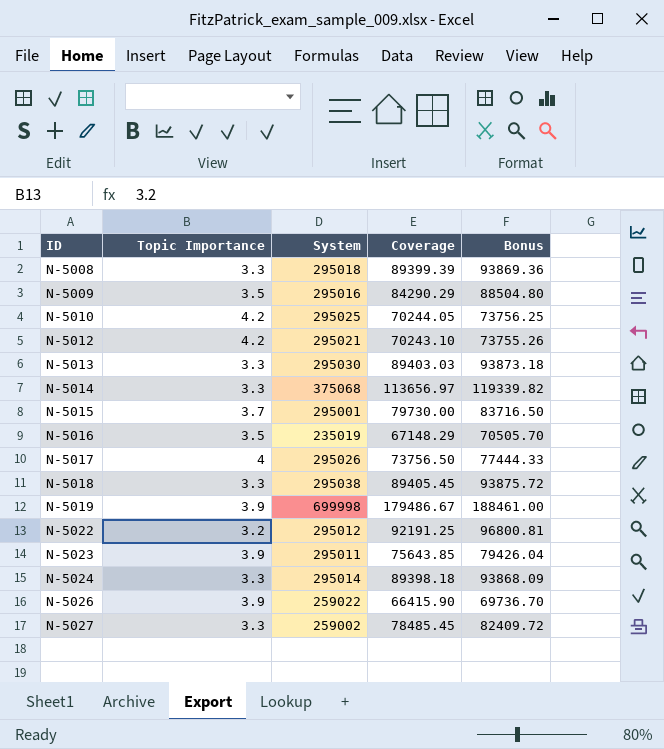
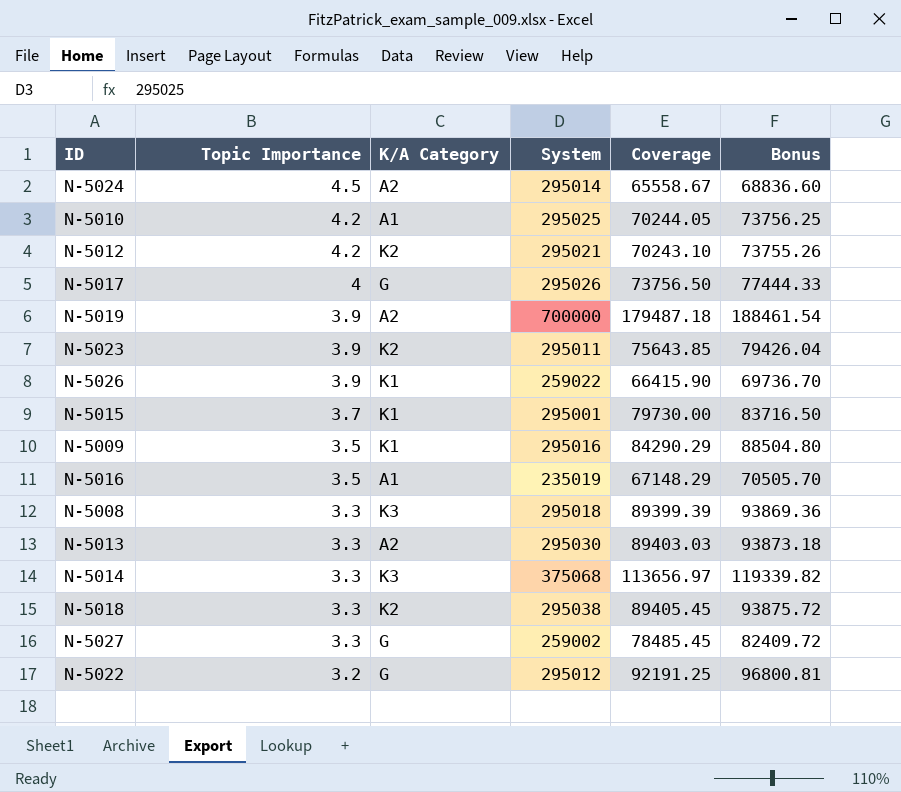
row order: ID ascending -> Topic Importance descending
column K/A Category | position: none -> 3
N-5024 | Topic Importance: 3.3 -> 4.5
N-5024 | Coverage: 89398.18 -> 65558.67
N-5024 | Bonus: 93868.09 -> 68836.60
N-5019 | System: 699998 -> 700000
N-5019 | Coverage: 179486.67 -> 179487.18
N-5019 | Bonus: 188461.00 -> 188461.54

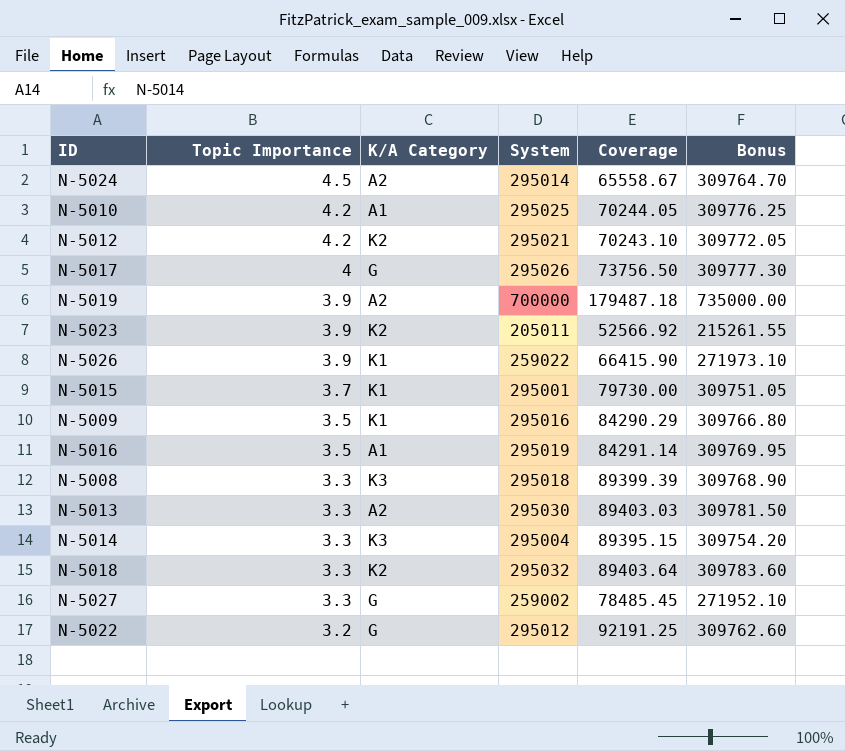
column Bonus | formula: [Coverage] * 1.05 -> [System] * 1.05
N-5023 | System: 295011 -> 205011
N-5023 | Coverage: 75643.85 -> 52566.92
N-5016 | System: 235019 -> 295019
N-5016 | Coverage: 67148.29 -> 84291.14
N-5014 | System: 375068 -> 295004
N-5014 | Coverage: 113656.97 -> 89395.15
N-5018 | System: 295038 -> 295032
N-5018 | Coverage: 89405.45 -> 89403.64

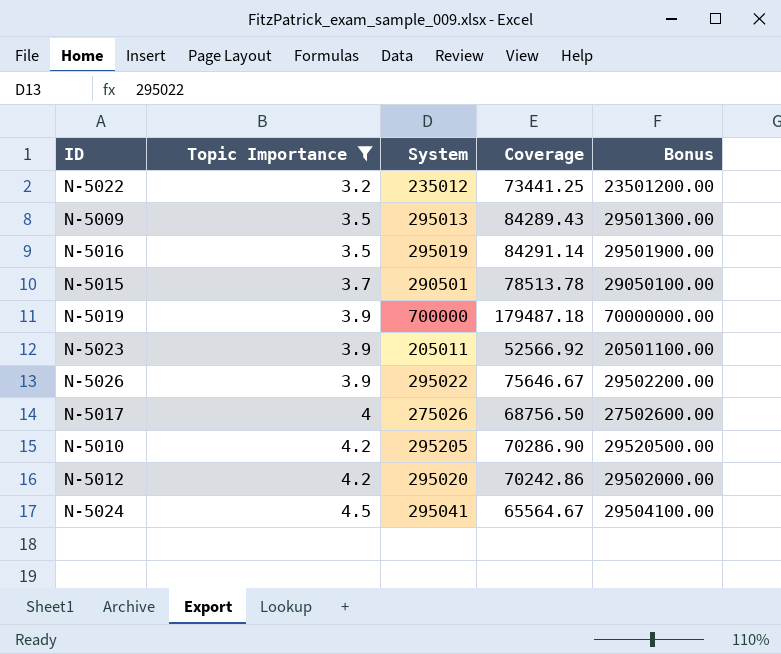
filter: none -> Topic Importance != 3.3
row order: Topic Importance descending -> Topic Importance ascending
column K/A Category | position: 3 -> none
column Bonus | formula: [System] * 1.05 -> [System] * 100
N-5022 | System: 295012 -> 235012
N-5022 | Coverage: 92191.25 -> 73441.25
N-5009 | System: 295016 -> 295013
N-5009 | Coverage: 84290.29 -> 84289.43
N-5015 | System: 295001 -> 290501
N-5015 | Coverage: 79730.00 -> 78513.78
N-5026 | System: 259022 -> 295022
N-5026 | Coverage: 66415.90 -> 75646.67
N-5017 | System: 295026 -> 275026
N-5017 | Coverage: 73756.50 -> 68756.50
N-5010 | System: 295025 -> 295205
N-5010 | Coverage: 70244.05 -> 70286.90
N-5012 | System: 295021 -> 295020
N-5012 | Coverage: 70243.10 -> 70242.86
N-5024 | System: 295014 -> 295041
N-5024 | Coverage: 65558.67 -> 65564.67

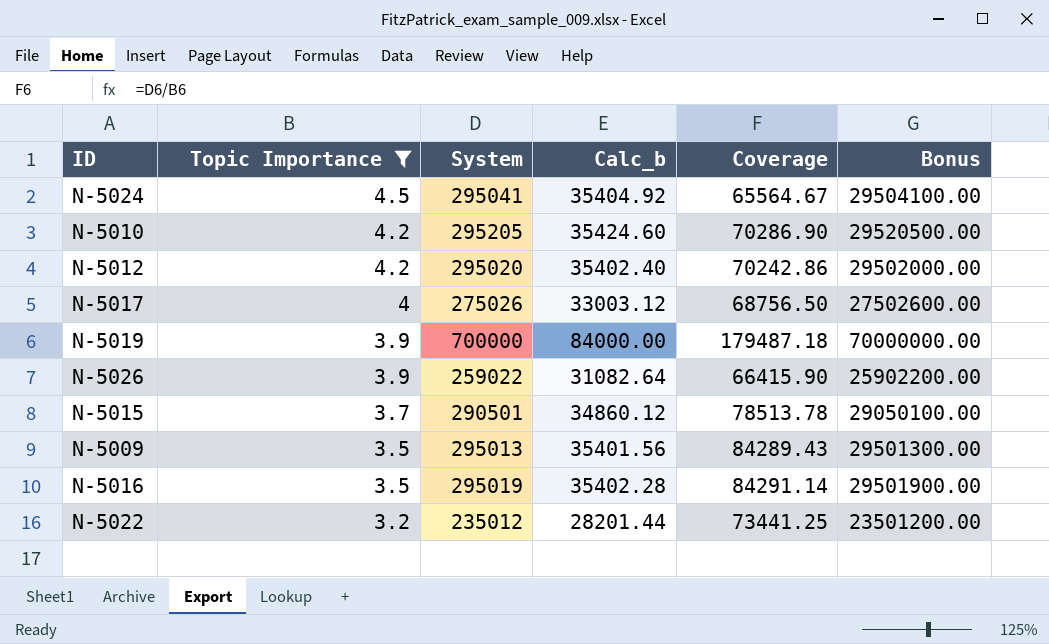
row order: Topic Importance ascending -> Topic Importance descending
column Calc_b | formula: none -> [System] * 0.12
row N-5023: 3.9 | 205011 | 52566.92 | 20501100.00 -> none
N-5026 | System: 295022 -> 259022
N-5026 | Coverage: 75646.67 -> 66415.90
N-5026 | Bonus: 29502200.00 -> 25902200.00

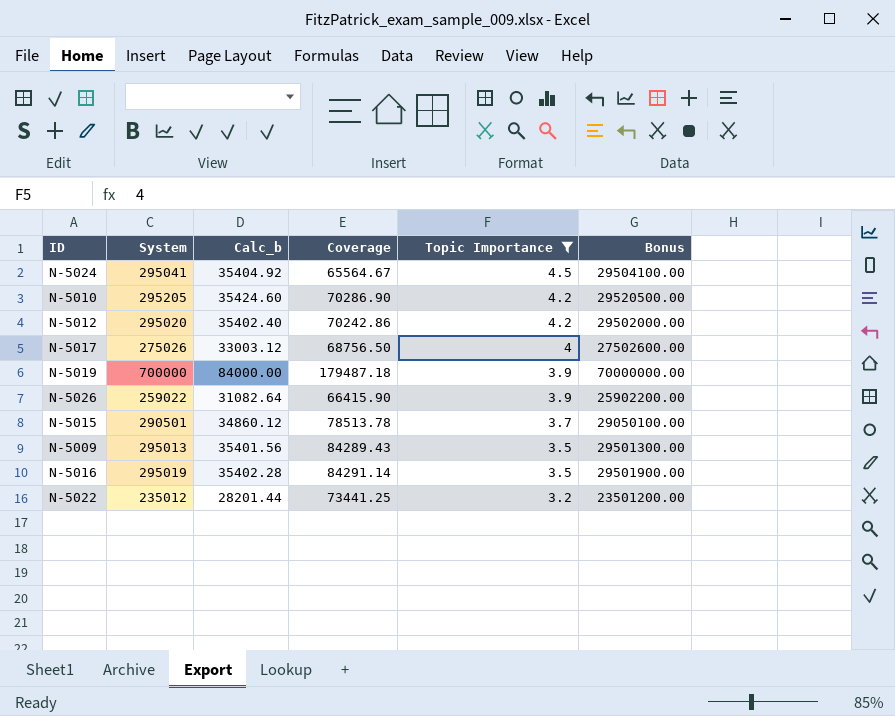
column Topic Importance | position: 2 -> 5

